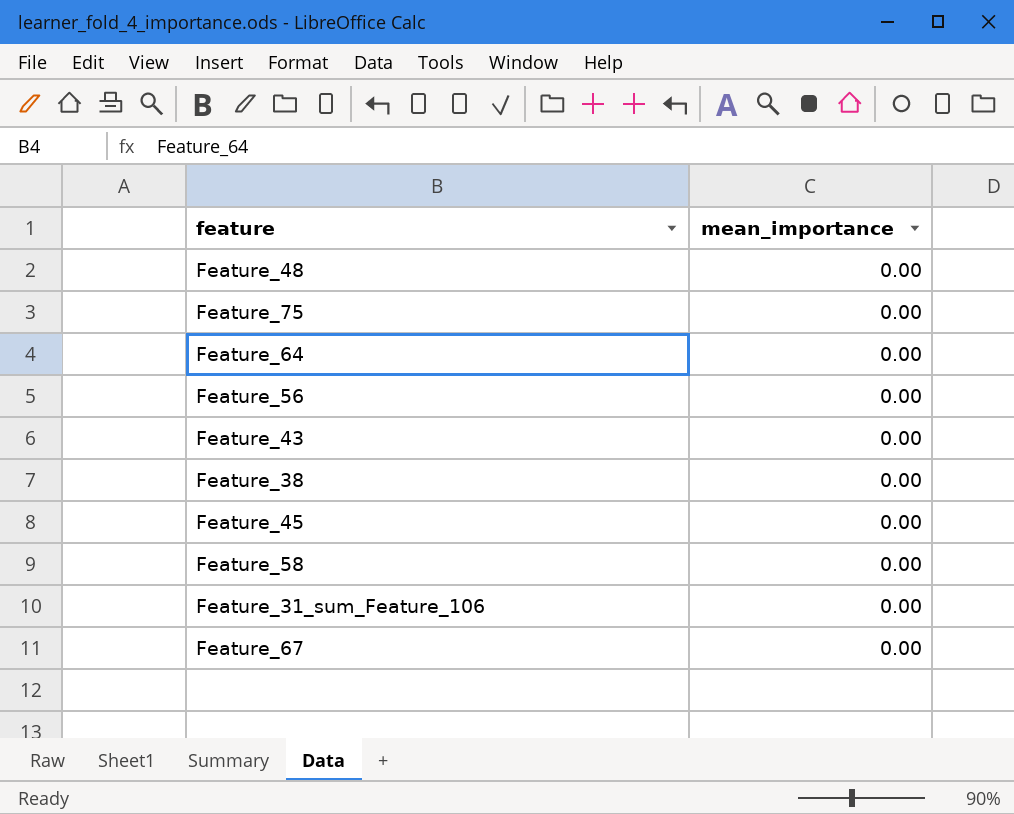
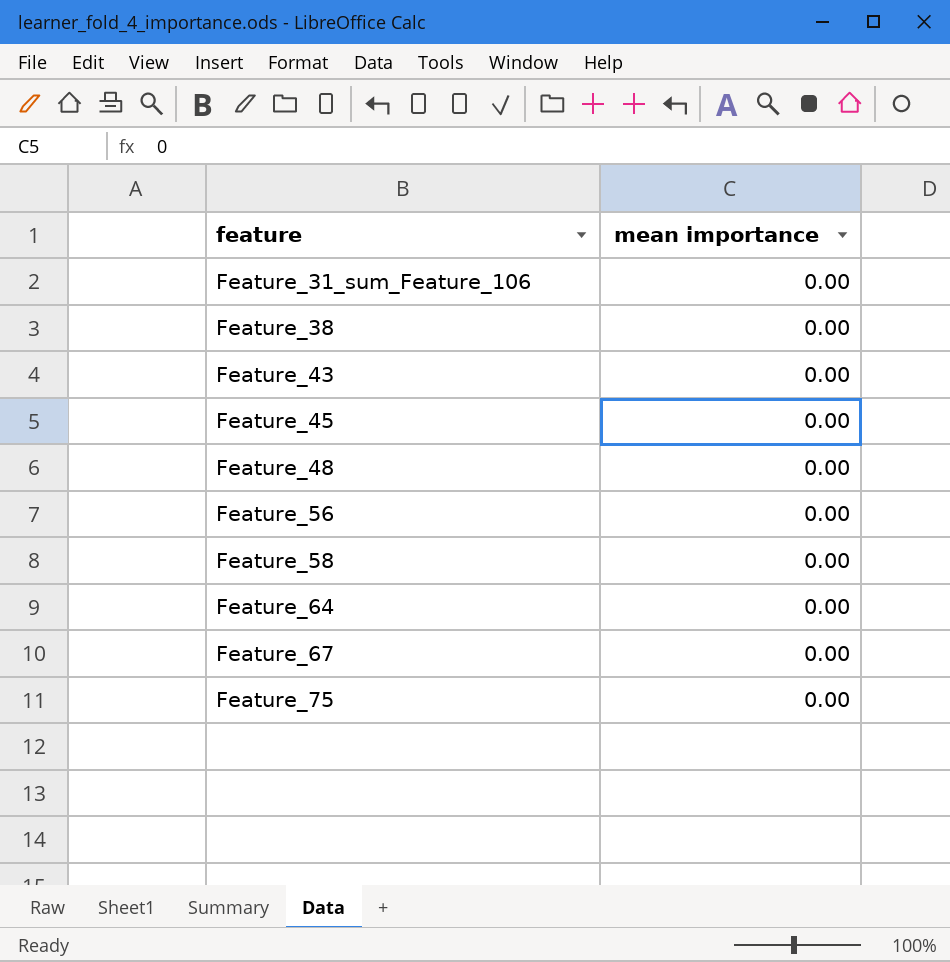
row order: none -> feature ascending
column name: mean_importance -> mean importance

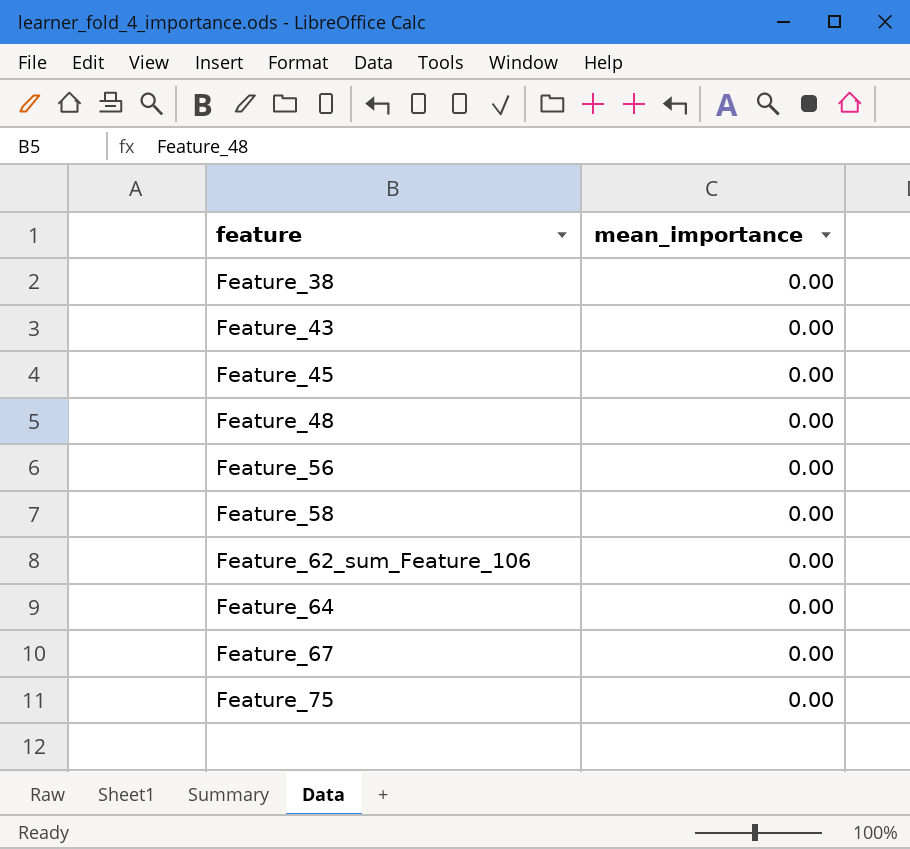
column name: mean importance -> mean_importance
row Feature_31_sum_Feature_106: 0.00 -> none
row Feature_62_sum_Feature_106: none -> 0.00

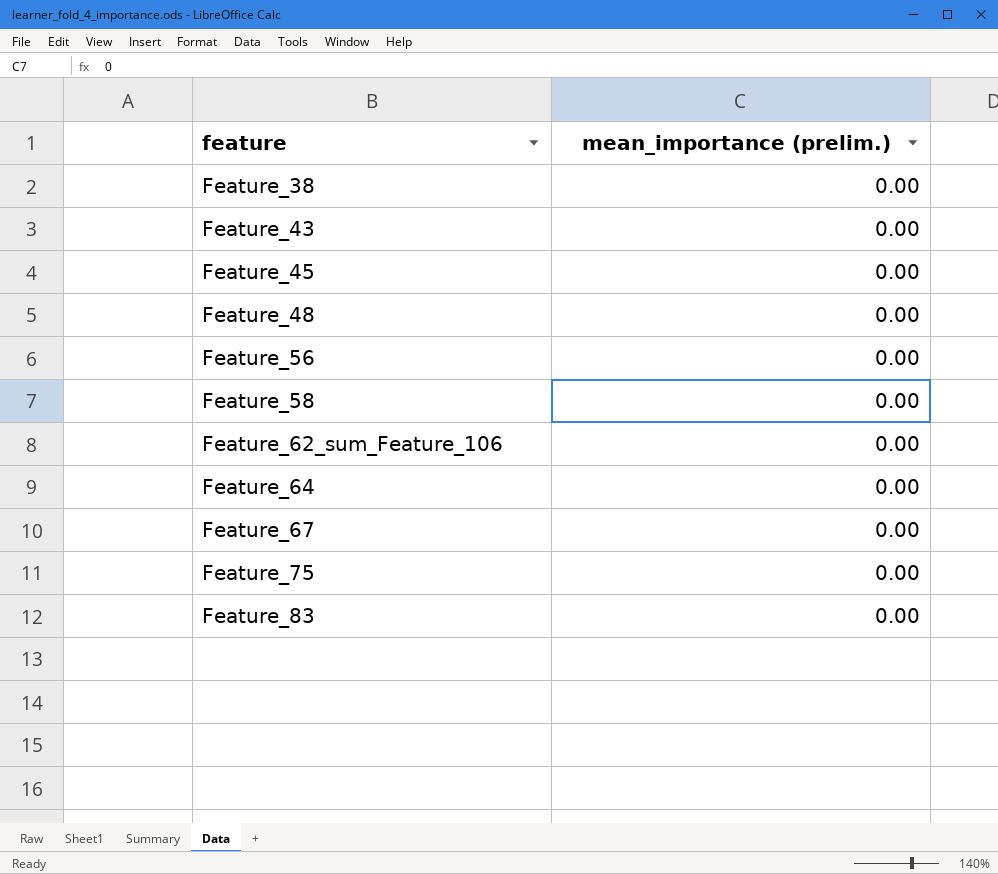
column name: mean_importance -> mean_importance (prelim.)
row Feature_83: none -> 0.00

